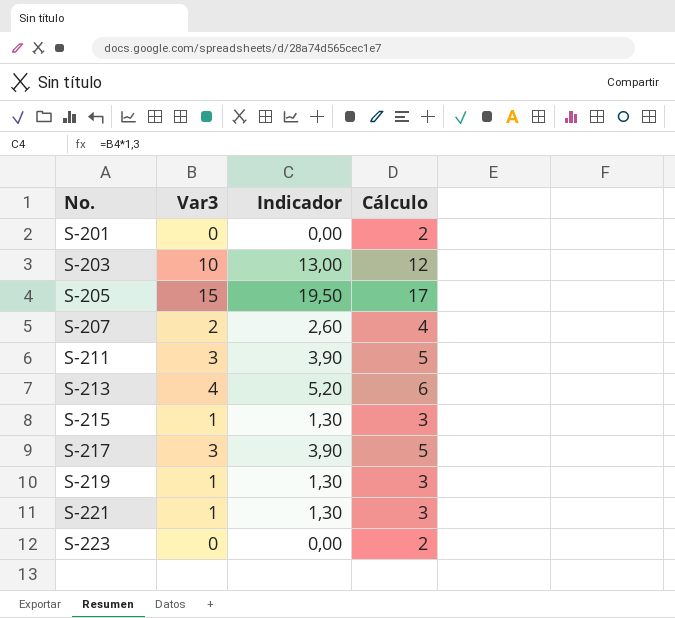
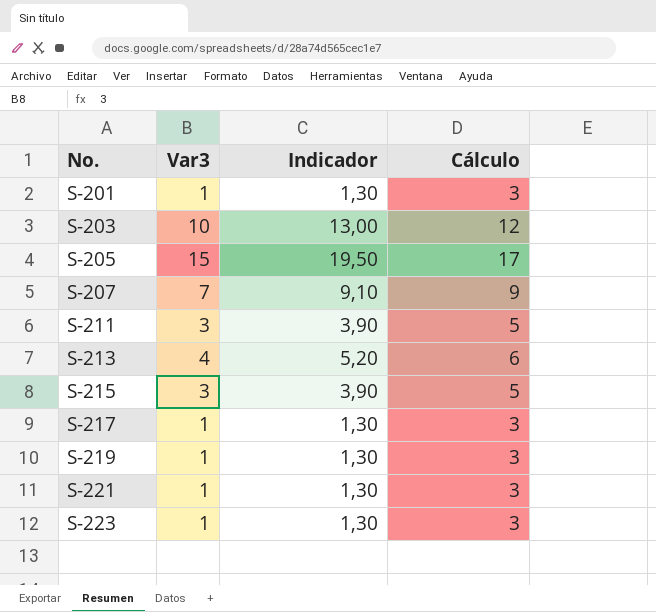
S-201 | Var3: 0 -> 1
S-201 | Indicador: 0,00 -> 1,30
S-201 | Cálculo: 2 -> 3
S-207 | Var3: 2 -> 7
S-207 | Indicador: 2,60 -> 9,10
S-207 | Cálculo: 4 -> 9
S-215 | Var3: 1 -> 3
S-215 | Indicador: 1,30 -> 3,90
S-215 | Cálculo: 3 -> 5
S-217 | Var3: 3 -> 1
S-217 | Indicador: 3,90 -> 1,30
S-217 | Cálculo: 5 -> 3
S-223 | Var3: 0 -> 1
S-223 | Indicador: 0,00 -> 1,30
S-223 | Cálculo: 2 -> 3

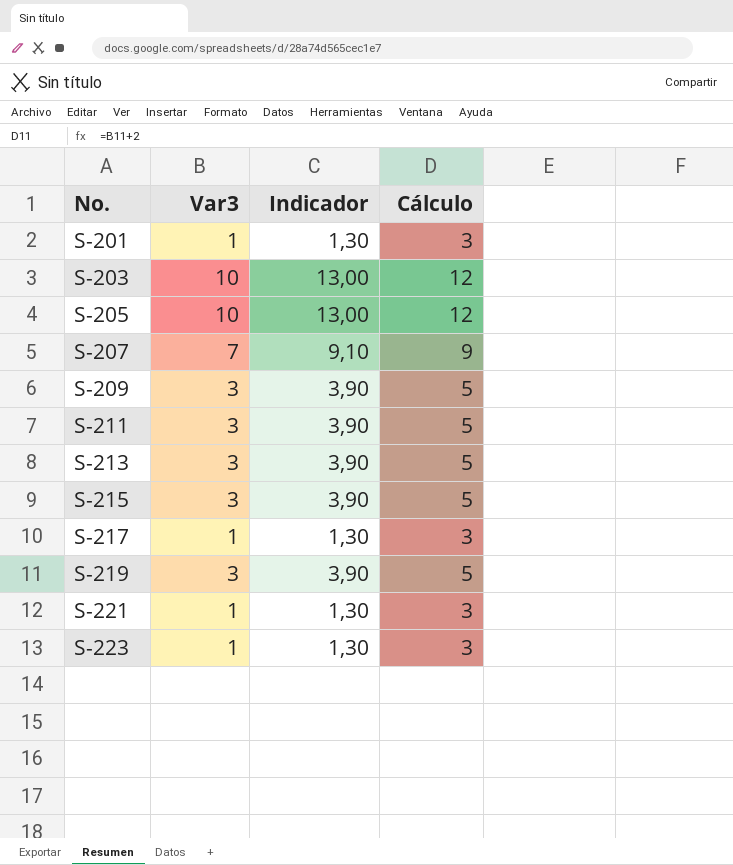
S-205 | Var3: 15 -> 10
S-205 | Indicador: 19,50 -> 13,00
S-205 | Cálculo: 17 -> 12
row S-209: none -> 3 | 3,90 | 5
S-213 | Var3: 4 -> 3
S-213 | Indicador: 5,20 -> 3,90
S-213 | Cálculo: 6 -> 5
S-219 | Var3: 1 -> 3
S-219 | Indicador: 1,30 -> 3,90
S-219 | Cálculo: 3 -> 5

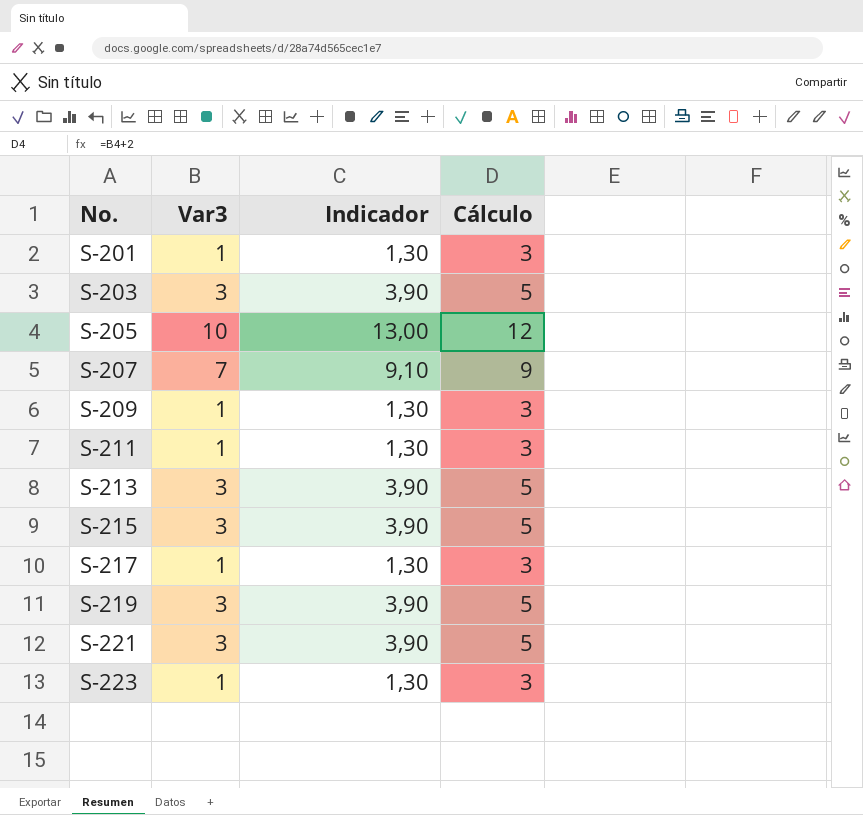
S-203 | Var3: 10 -> 3
S-203 | Indicador: 13,00 -> 3,90
S-203 | Cálculo: 12 -> 5
S-209 | Var3: 3 -> 1
S-209 | Indicador: 3,90 -> 1,30
S-209 | Cálculo: 5 -> 3
S-211 | Var3: 3 -> 1
S-211 | Indicador: 3,90 -> 1,30
S-211 | Cálculo: 5 -> 3
S-221 | Var3: 1 -> 3
S-221 | Indicador: 1,30 -> 3,90
S-221 | Cálculo: 3 -> 5

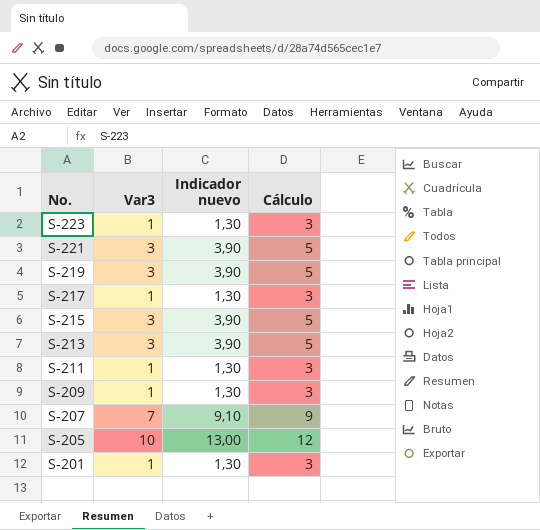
row order: No. ascending -> No. descending
column name: Indicador -> Indicador nuevo
row S-203: 3 | 3,90 | 5 -> none

